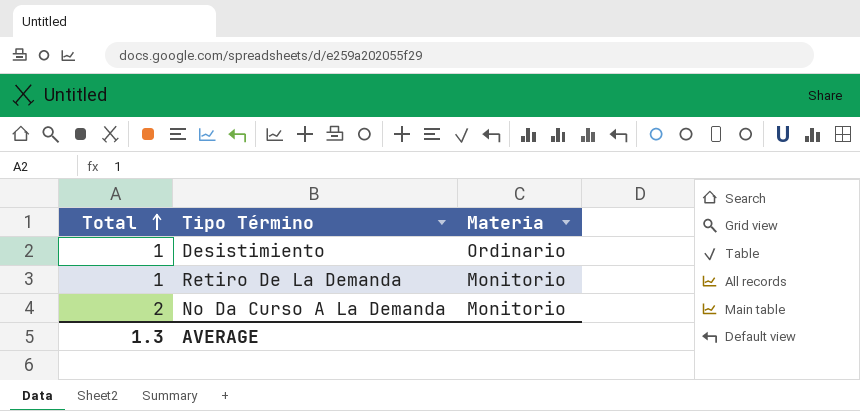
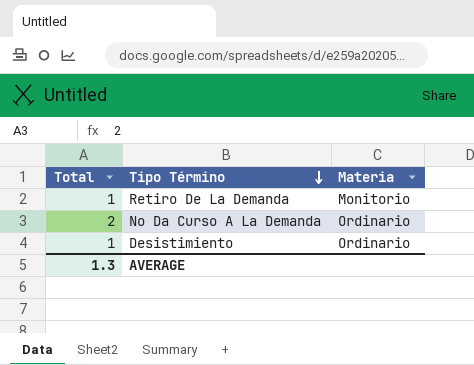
row order: Total ascending -> Tipo Término descending
No Da Curso A La Demanda | Materia: Monitorio -> Ordinario

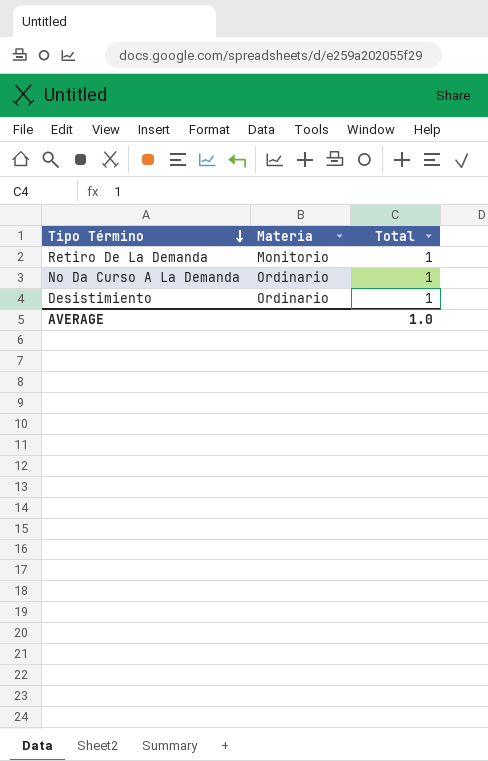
column Total | position: 1 -> 3
No Da Curso A La Demanda | Total: 2 -> 1
AVERAGE | Total: 1.3 -> 1.0

